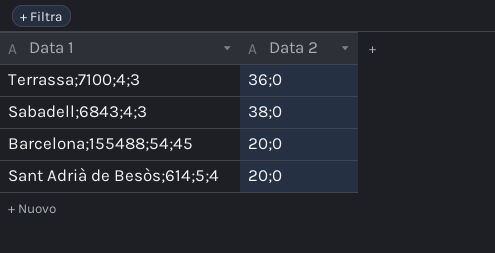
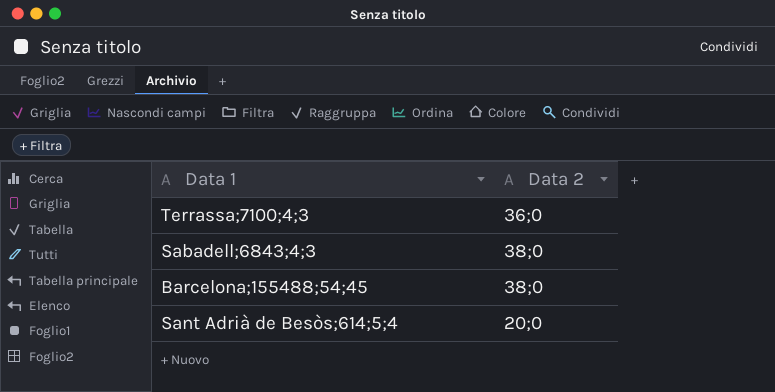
Barcelona;155488;54;45 | Data 2: 20;0 -> 38;0

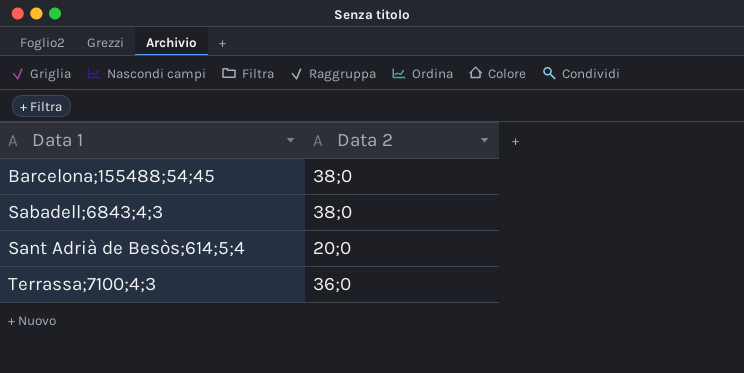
row order: none -> Data 1 ascending

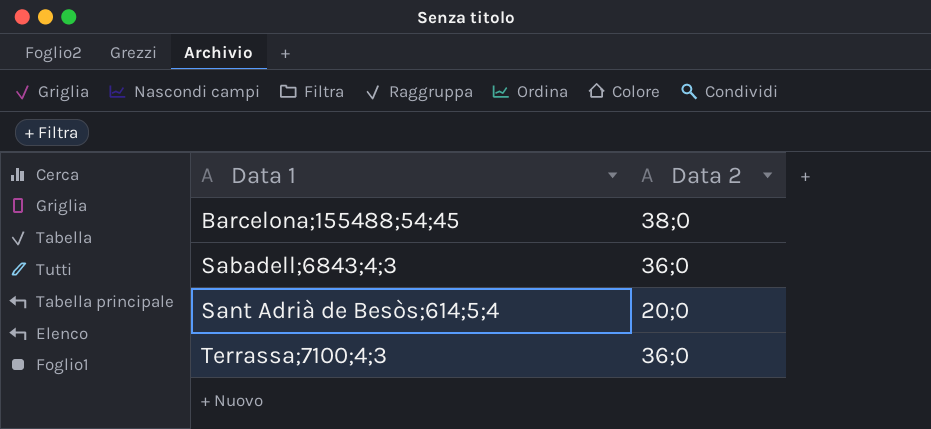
Sabadell;6843;4;3 | Data 2: 38;0 -> 36;0

